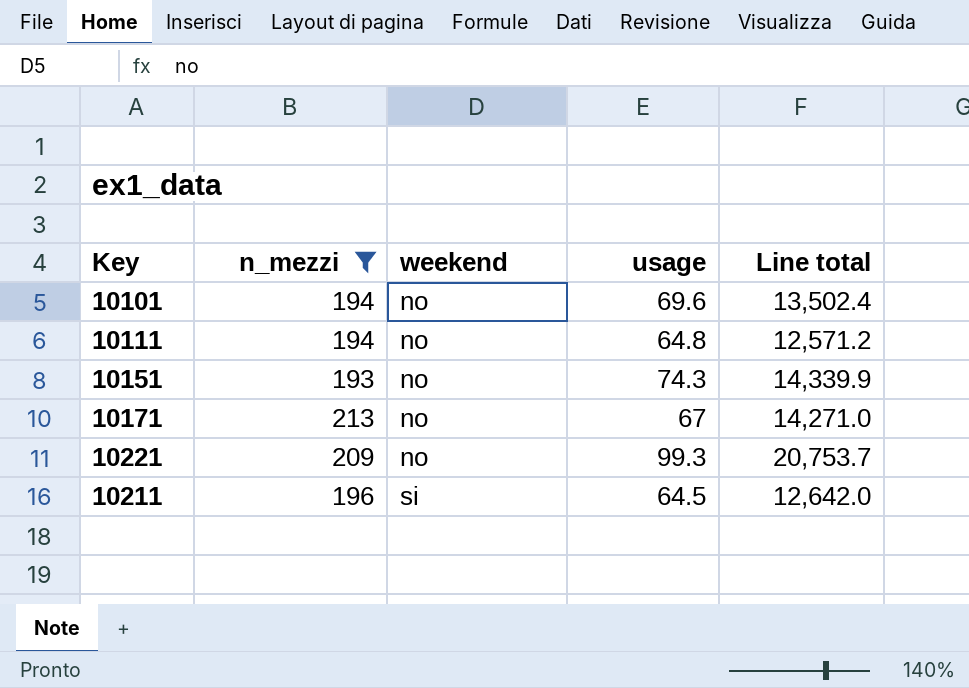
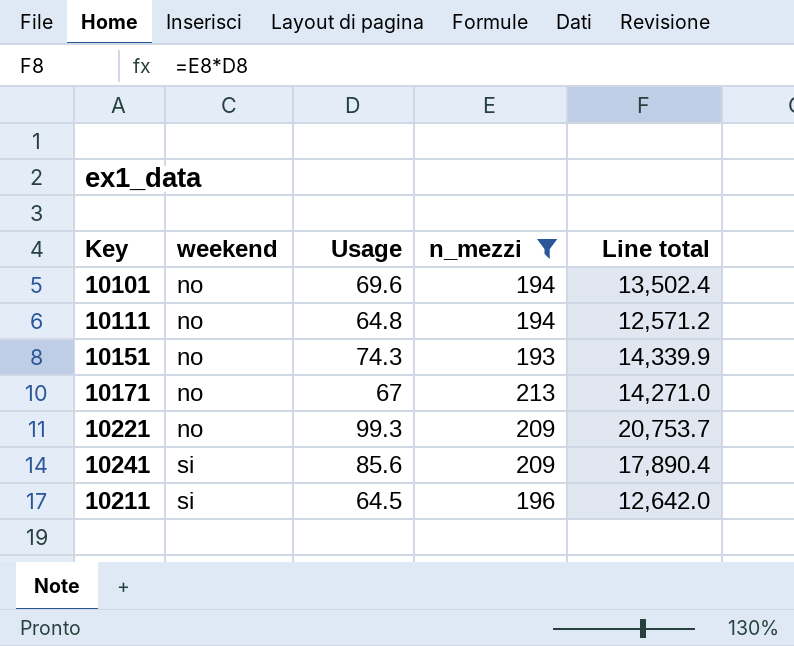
column name: usage -> Usage
column n_mezzi | position: 2 -> 4
row 10241: none -> si | 85.6 | 209 | 17,890.4

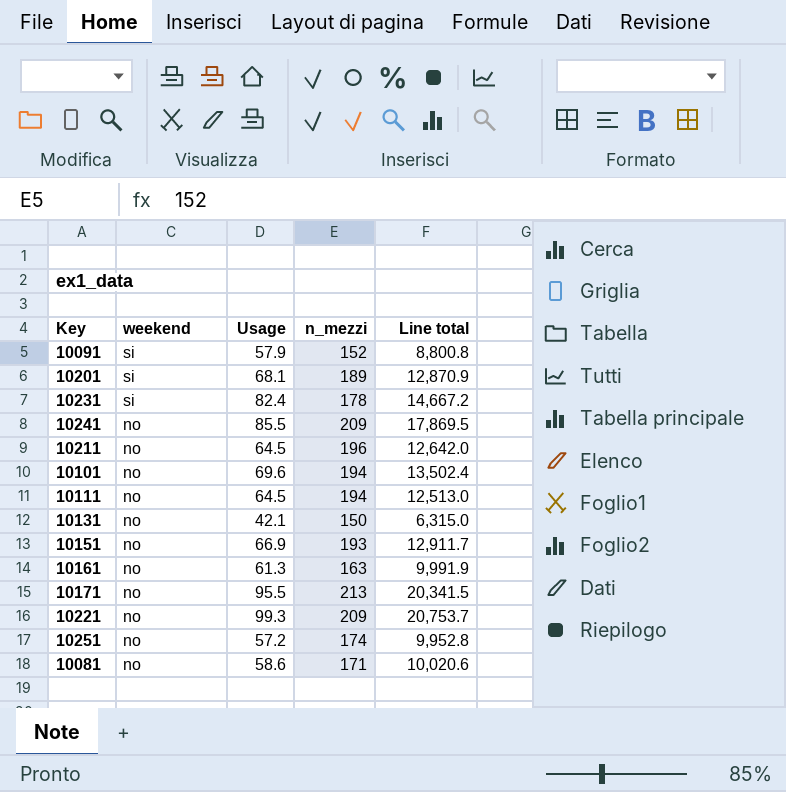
filter: n_mezzi >= 193 -> none
row order: weekend ascending -> weekend descending
10241 | weekend: si -> no
10241 | Usage: 85.6 -> 85.5
10241 | Line total: 17,890.4 -> 17,869.5
10211 | weekend: si -> no
10111 | Usage: 64.8 -> 64.5
10111 | Line total: 12,571.2 -> 12,513.0
10151 | Usage: 74.3 -> 66.9
10151 | Line total: 14,339.9 -> 12,911.7
10171 | Usage: 67 -> 95.5
10171 | Line total: 14,271.0 -> 20,341.5

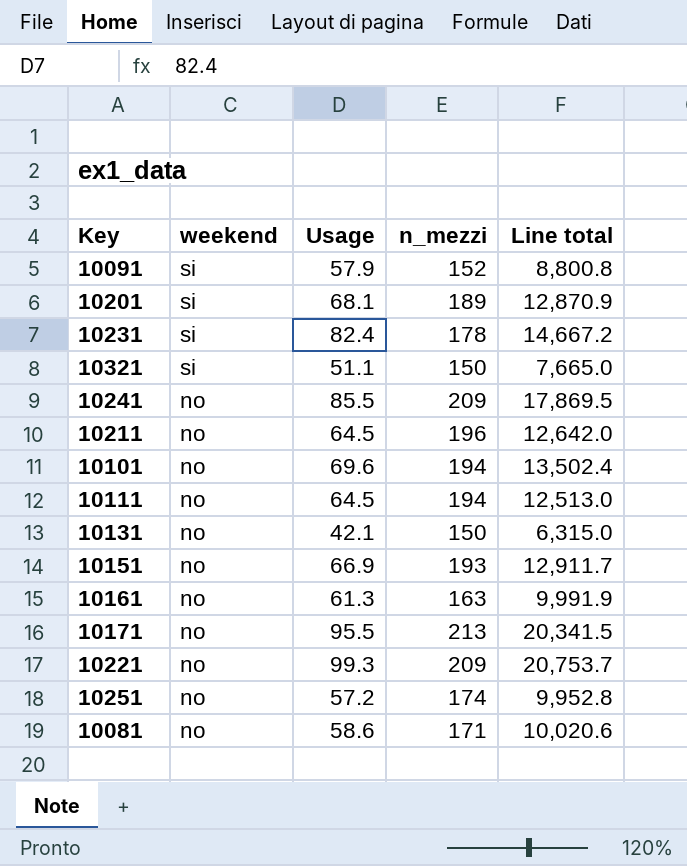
row 10321: none -> si | 51.1 | 150 | 7,665.0

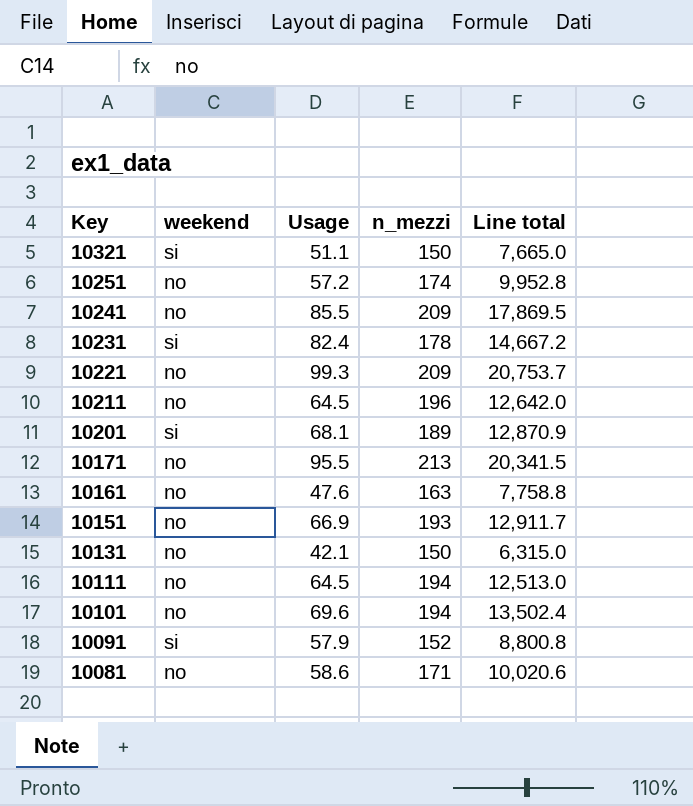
row order: weekend descending -> Key descending
10161 | Usage: 61.3 -> 47.6
10161 | Line total: 9,991.9 -> 7,758.8

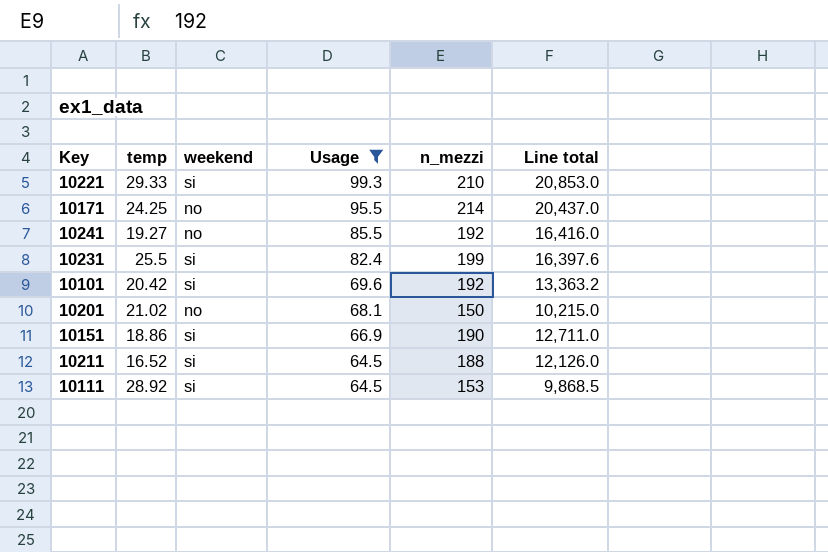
filter: none -> Usage >= 64.5
row order: Key descending -> Usage descending
column temp | position: none -> 2
10221 | weekend: no -> si
10221 | n_mezzi: 209 -> 210
10221 | Line total: 20,753.7 -> 20,853.0
10171 | n_mezzi: 213 -> 214
10171 | Line total: 20,341.5 -> 20,437.0
10241 | n_mezzi: 209 -> 192
10241 | Line total: 17,869.5 -> 16,416.0
10231 | n_mezzi: 178 -> 199
10231 | Line total: 14,667.2 -> 16,397.6
10101 | weekend: no -> si
10101 | n_mezzi: 194 -> 192
10101 | Line total: 13,502.4 -> 13,363.2
10201 | weekend: si -> no
10201 | n_mezzi: 189 -> 150
10201 | Line total: 12,870.9 -> 10,215.0
10151 | weekend: no -> si
10151 | n_mezzi: 193 -> 190
10151 | Line total: 12,911.7 -> 12,711.0
10211 | weekend: no -> si
10211 | n_mezzi: 196 -> 188
10211 | Line total: 12,642.0 -> 12,126.0
10111 | weekend: no -> si
10111 | n_mezzi: 194 -> 153
10111 | Line total: 12,513.0 -> 9,868.5

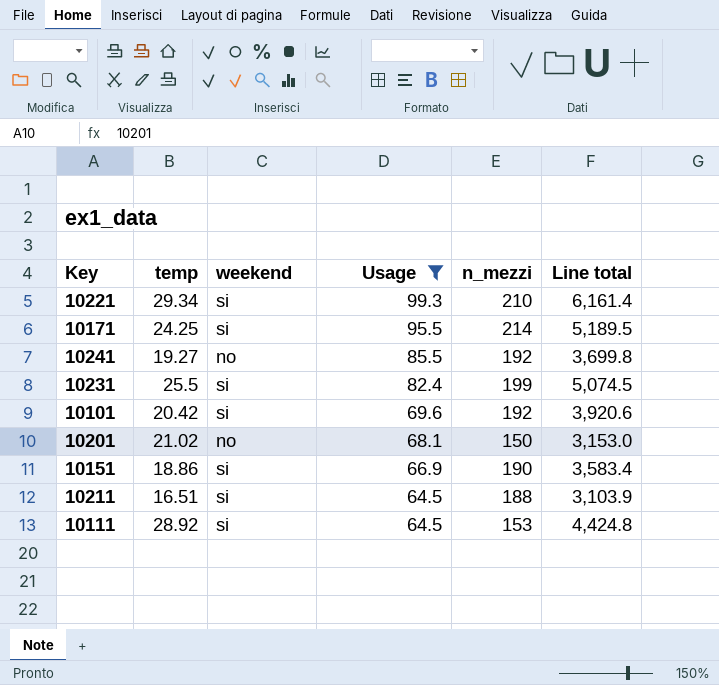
column Line total | formula: [Usage] * [n_mezzi] -> [temp] * [n_mezzi]
10221 | temp: 29.33 -> 29.34
10171 | weekend: no -> si
10211 | temp: 16.52 -> 16.51

